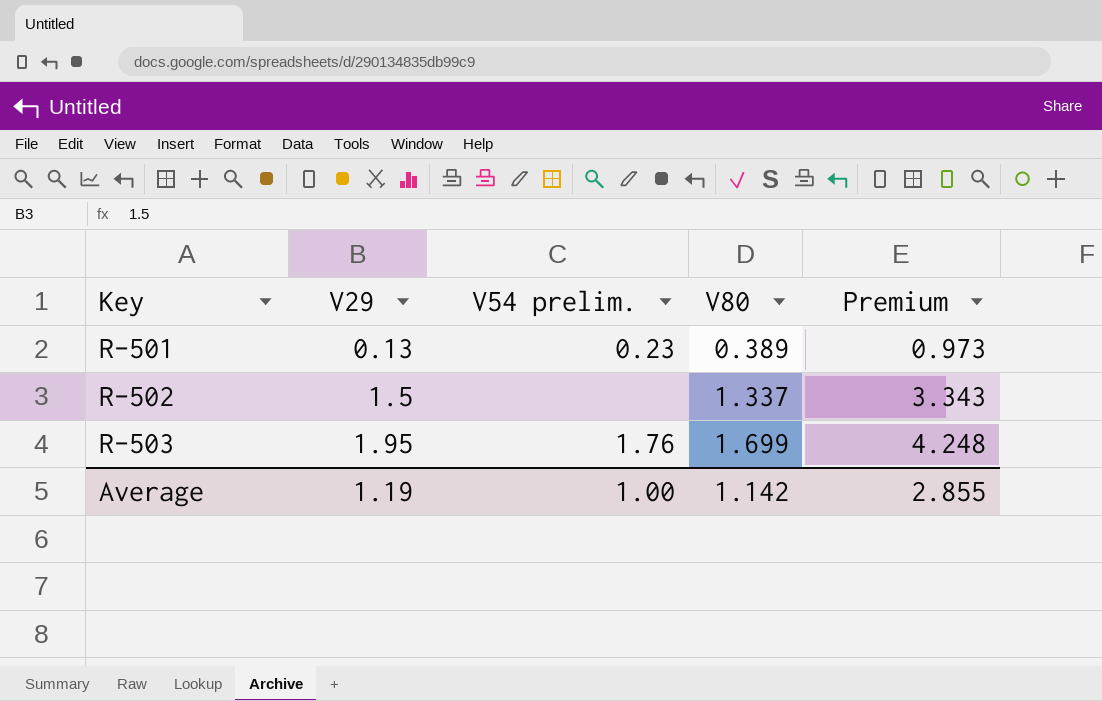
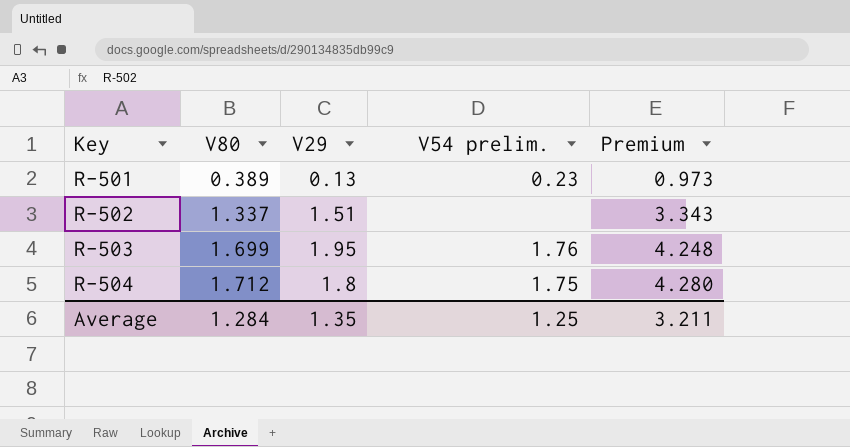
column V80 | position: 4 -> 2
R-502 | V29: 1.5 -> 1.51
row R-504: none -> 1.712 | 1.8 | 1.75 | 4.280
Average | V80: 1.142 -> 1.284
Average | V29: 1.19 -> 1.35
Average | V54 prelim.: 1.00 -> 1.25
Average | Premium: 2.855 -> 3.211

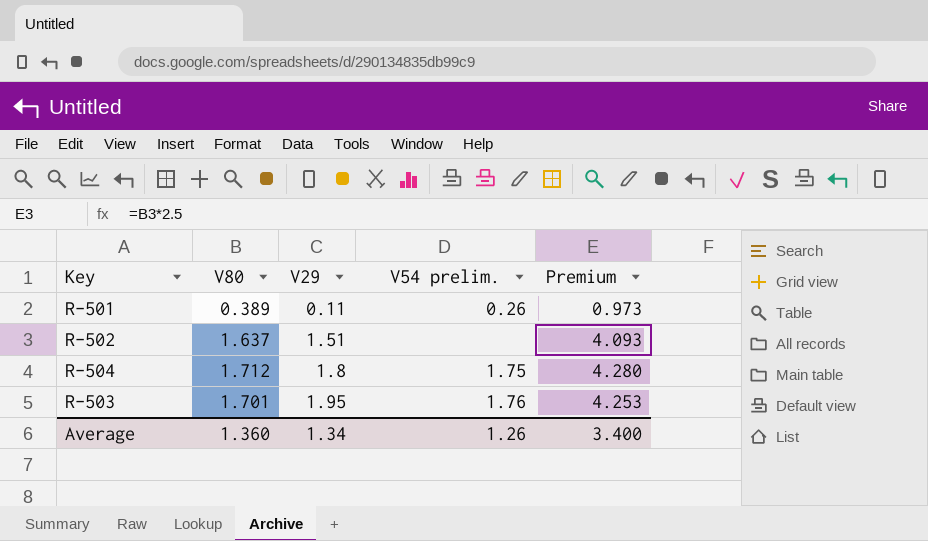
row order: Key ascending -> V29 ascending
R-501 | V29: 0.13 -> 0.11
R-501 | V54 prelim.: 0.23 -> 0.26
R-502 | V80: 1.337 -> 1.637
R-502 | Premium: 3.343 -> 4.093
R-503 | V80: 1.699 -> 1.701
R-503 | Premium: 4.248 -> 4.253
Average | V80: 1.284 -> 1.360
Average | V29: 1.35 -> 1.34
Average | V54 prelim.: 1.25 -> 1.26
Average | Premium: 3.211 -> 3.400

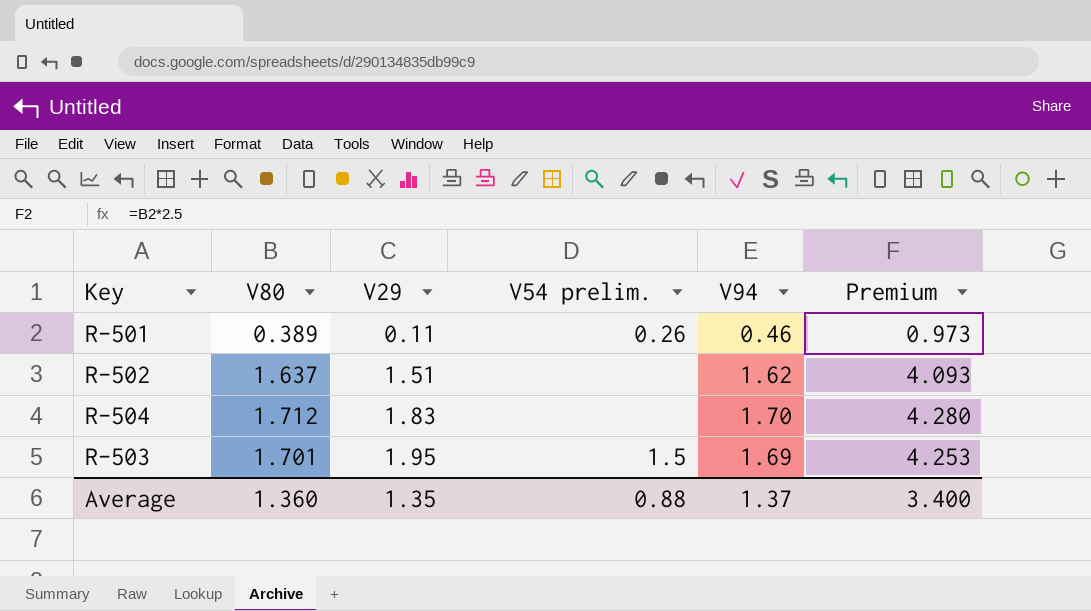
column V94 | position: none -> 5
R-504 | V29: 1.8 -> 1.83
R-504 | V54 prelim.: 1.75 -> none
R-503 | V54 prelim.: 1.76 -> 1.5
Average | V29: 1.34 -> 1.35
Average | V54 prelim.: 1.26 -> 0.88

